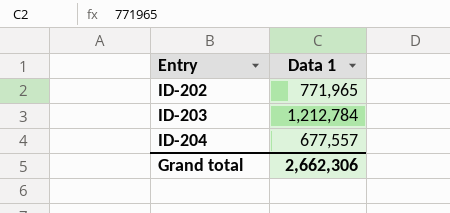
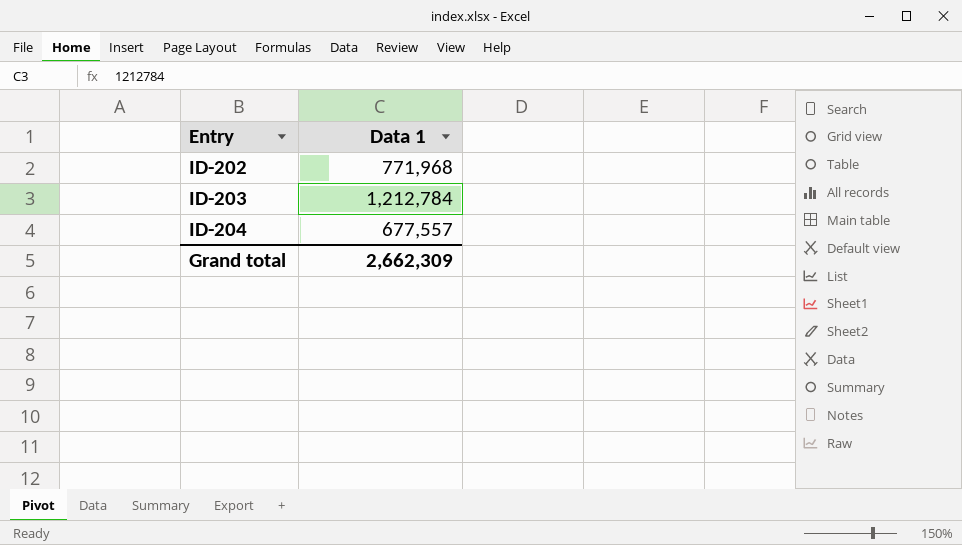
ID-202 | Data 1: 771,965 -> 771,968
Grand total | Data 1: 2,662,306 -> 2,662,309

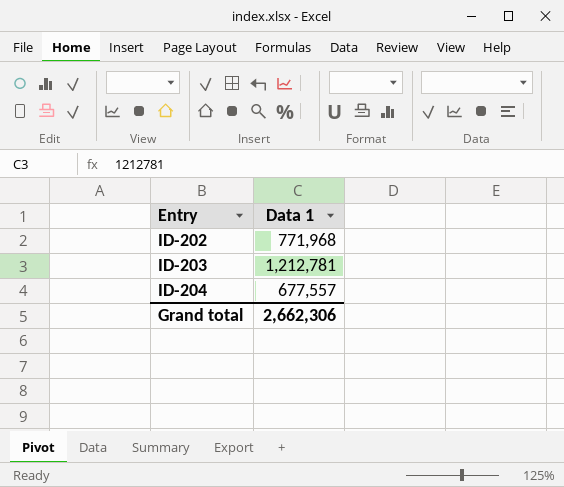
ID-203 | Data 1: 1,212,784 -> 1,212,781
Grand total | Data 1: 2,662,309 -> 2,662,306

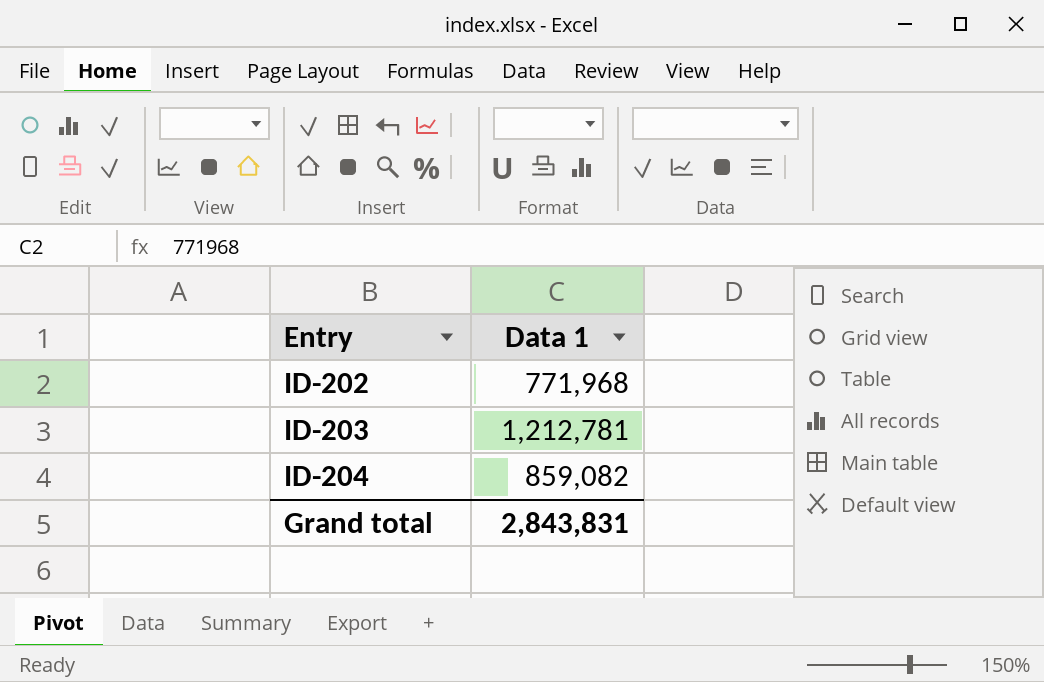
ID-204 | Data 1: 677,557 -> 859,082
Grand total | Data 1: 2,662,306 -> 2,843,831

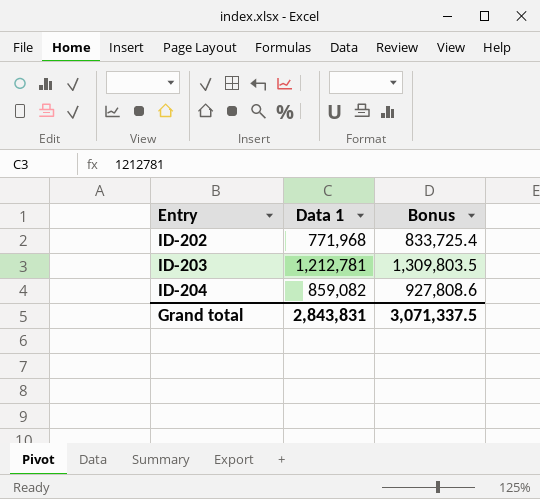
column Bonus | formula: none -> [Data 1] * 1.08

